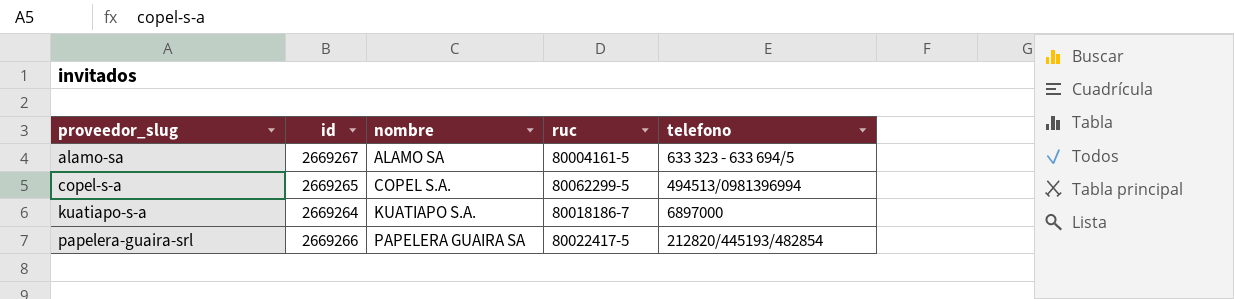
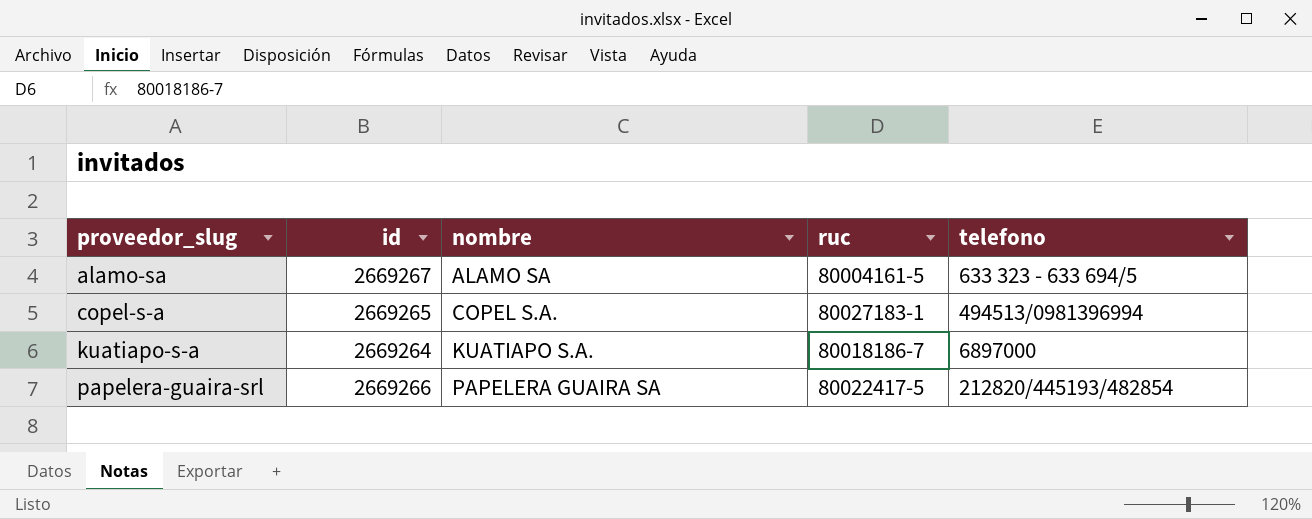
copel-s-a | ruc: 80062299-5 -> 80027183-1

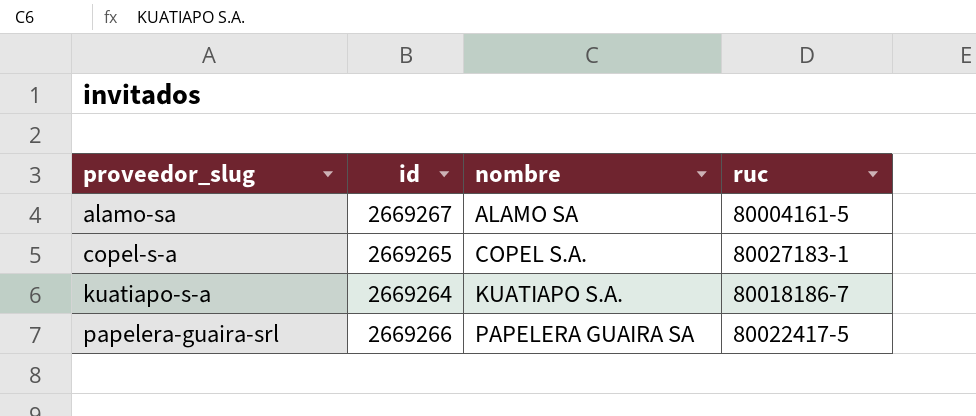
column telefono | position: 5 -> none

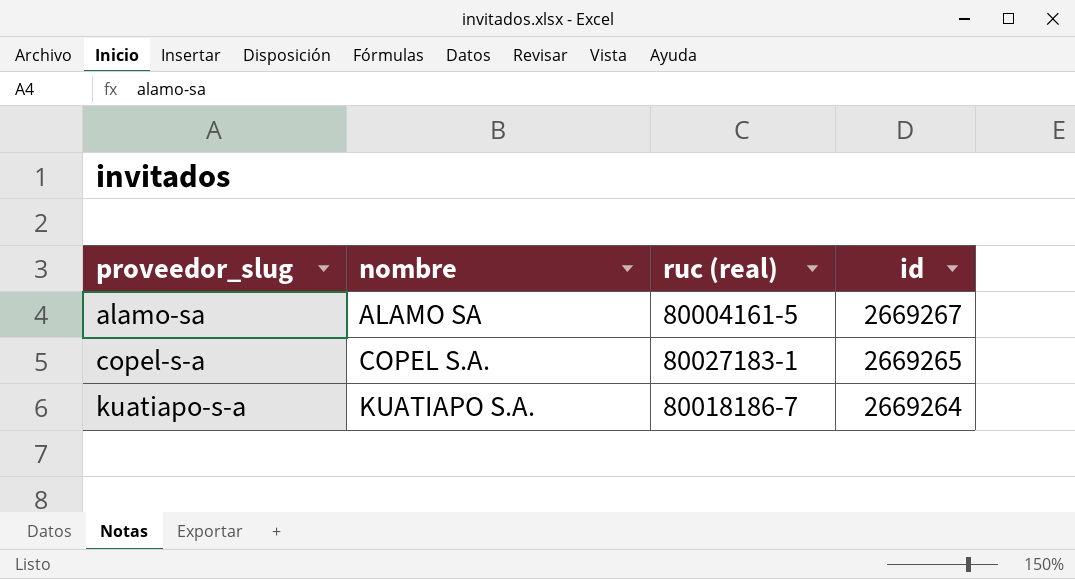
column name: ruc -> ruc (real)
column id | position: 2 -> 4
row papelera-guaira-srl: 2669266 | PAPELERA GUAIRA SA | 80022417-5 -> none

